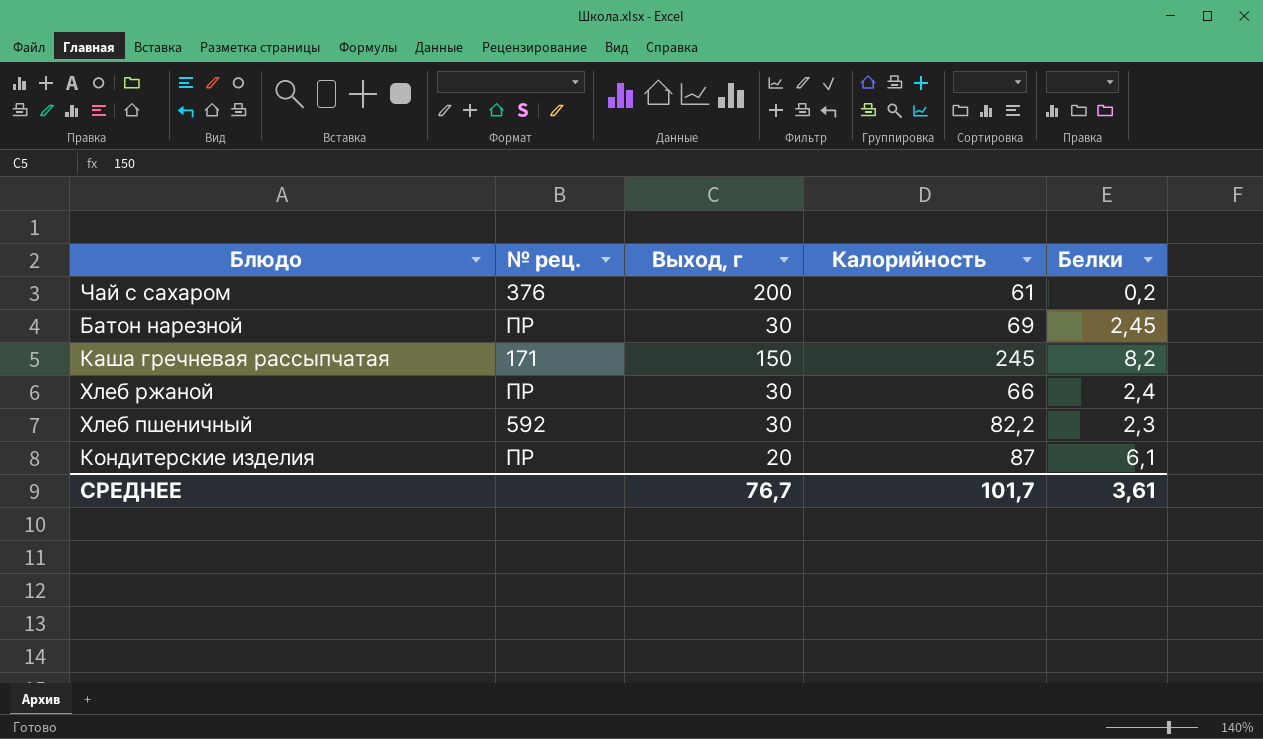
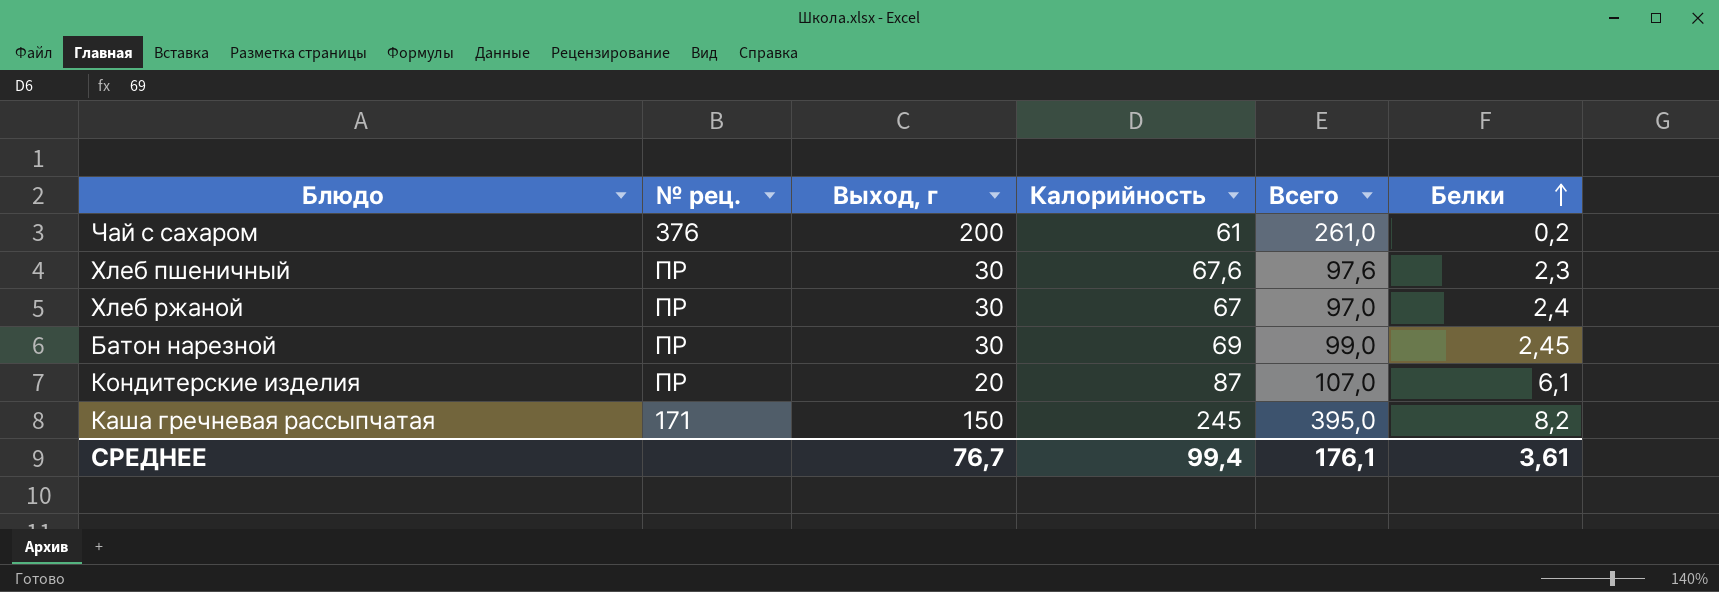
row order: none -> Белки ascending
column Всего | formula: none -> [Выход, г] + [Калорийность]
Хлеб пшеничный | № рец.: 592 -> ПР
Хлеб пшеничный | Калорийность: 82,2 -> 67,6
Хлеб ржаной | Калорийность: 66 -> 67
СРЕДНЕЕ | Калорийность: 101,7 -> 99,4

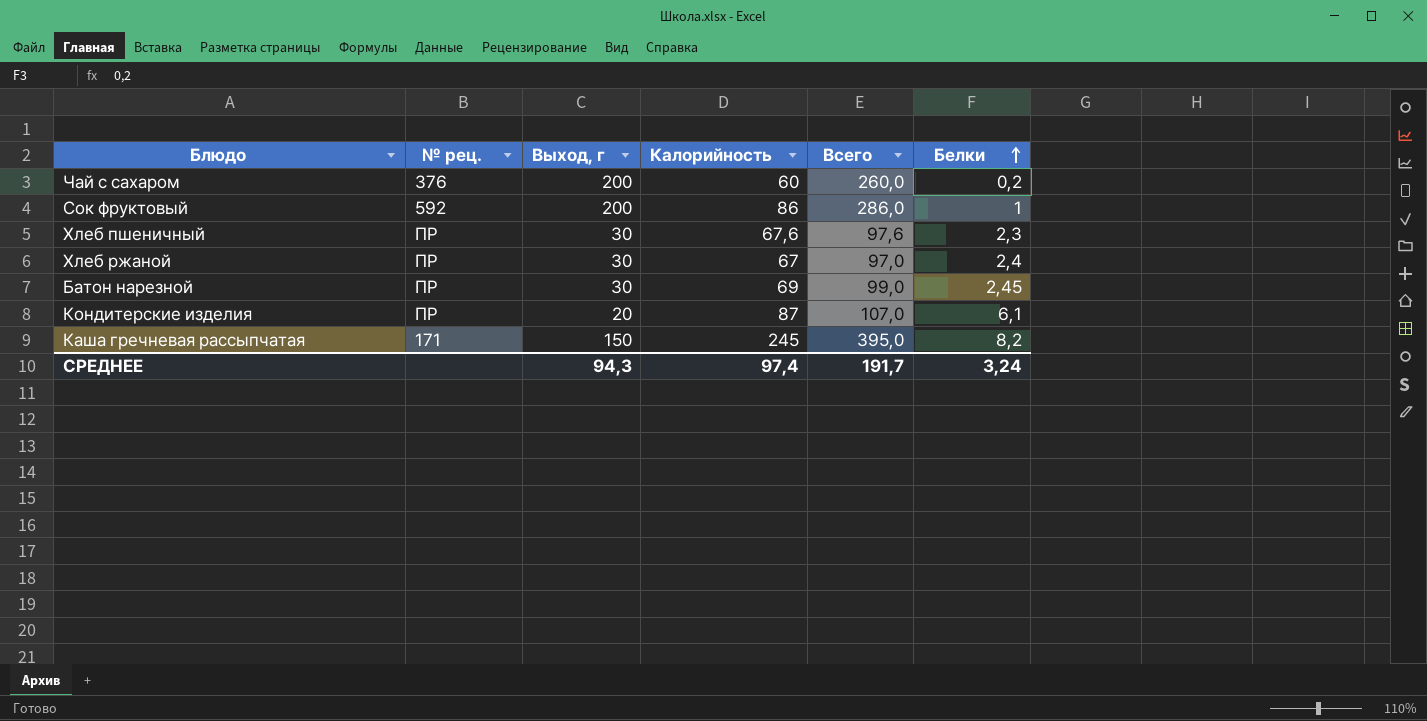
Чай с сахаром | Калорийность: 61 -> 60
Чай с сахаром | Всего: 261,0 -> 260,0
row Сок фруктовый: none -> 592 | 200 | 86 | 286,0 | 1
СРЕДНЕЕ | Выход, г: 76,7 -> 94,3
СРЕДНЕЕ | Калорийность: 99,4 -> 97,4
СРЕДНЕЕ | Всего: 176,1 -> 191,7
СРЕДНЕЕ | Белки: 3,61 -> 3,24

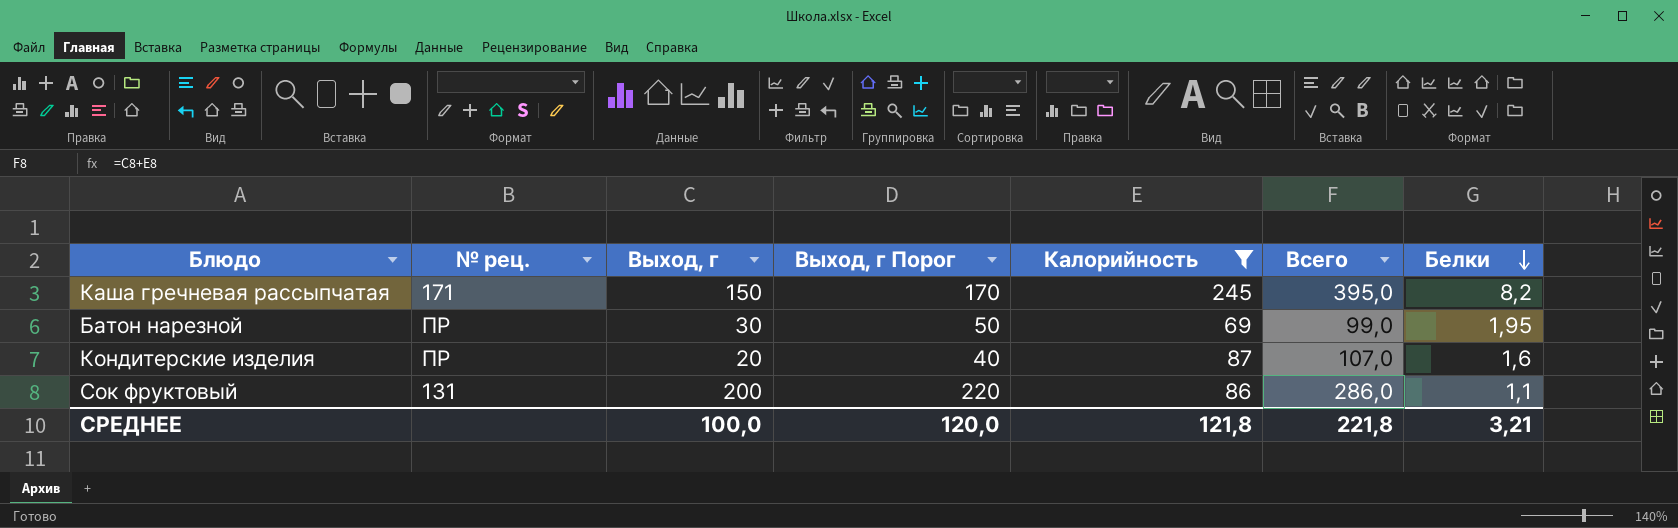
filter: none -> Калорийность >= 69
row order: Белки ascending -> Белки descending
column Выход, г Порог | formula: none -> [Выход, г] + 20
Батон нарезной | Белки: 2,45 -> 1,95
Кондитерские изделия | Белки: 6,1 -> 1,6
Сок фруктовый | № рец.: 592 -> 131
Сок фруктовый | Белки: 1 -> 1,1
СРЕДНЕЕ | Выход, г: 94,3 -> 100,0
СРЕДНЕЕ | Калорийность: 97,4 -> 121,8
СРЕДНЕЕ | Всего: 191,7 -> 221,8
СРЕДНЕЕ | Белки: 3,24 -> 3,21

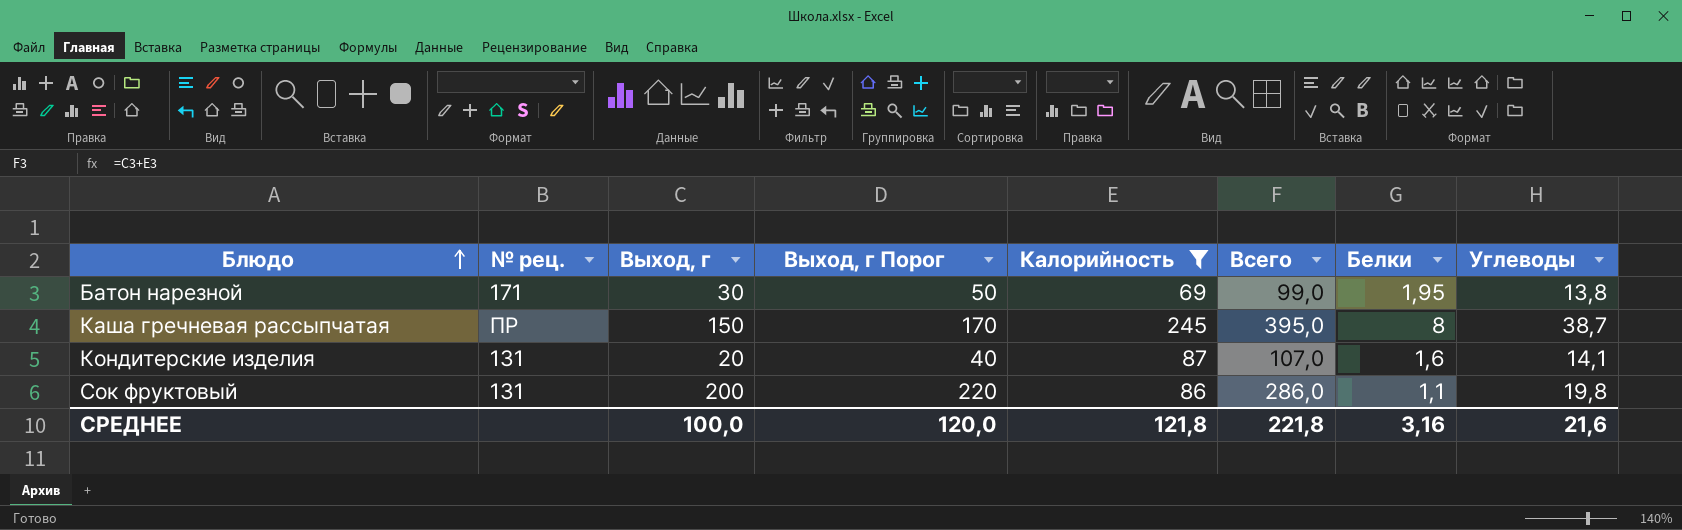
row order: Белки descending -> Блюдо ascending
column Углеводы | position: none -> 8
Батон нарезной | № рец.: ПР -> 171
Каша гречневая рассыпчатая | № рец.: 171 -> ПР
Каша гречневая рассыпчатая | Белки: 8,2 -> 8
Кондитерские изделия | № рец.: ПР -> 131
СРЕДНЕЕ | Белки: 3,21 -> 3,16

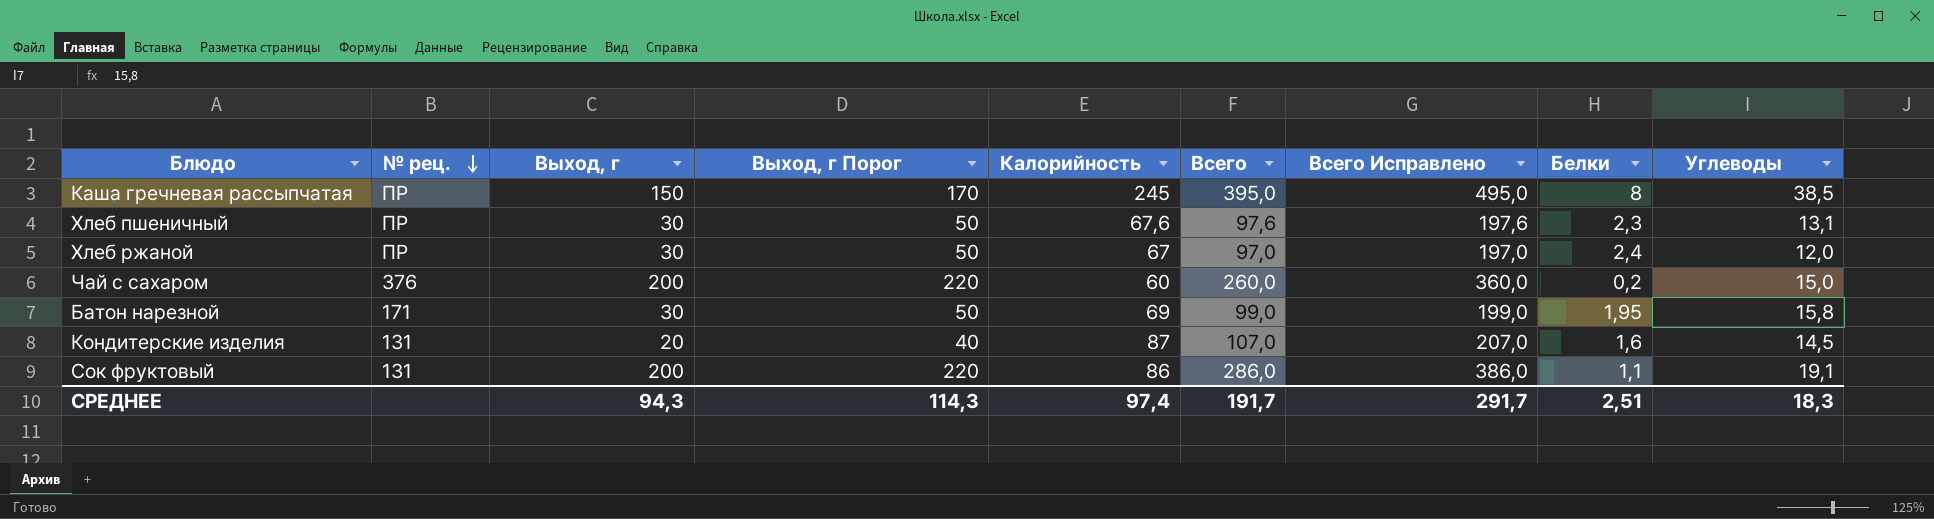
filter: Калорийность >= 69 -> none
row order: Блюдо ascending -> № рец. descending
column Всего Исправлено | formula: none -> [Всего] + 100
Каша гречневая рассыпчатая | Углеводы: 38,7 -> 38,5
Батон нарезной | Углеводы: 13,8 -> 15,8
Кондитерские изделия | Углеводы: 14,1 -> 14,5
Сок фруктовый | Углеводы: 19,8 -> 19,1
СРЕДНЕЕ | Выход, г: 100,0 -> 94,3
СРЕДНЕЕ | Выход, г Порог: 120,0 -> 114,3
СРЕДНЕЕ | Калорийность: 121,8 -> 97,4
СРЕДНЕЕ | Всего: 221,8 -> 191,7
СРЕДНЕЕ | Белки: 3,16 -> 2,51
СРЕДНЕЕ | Углеводы: 21,6 -> 18,3

